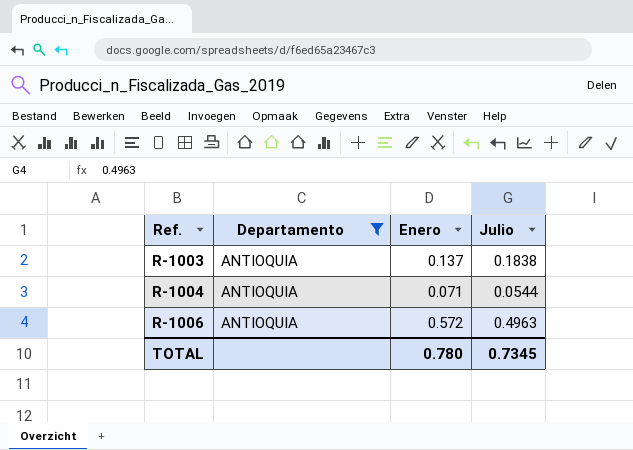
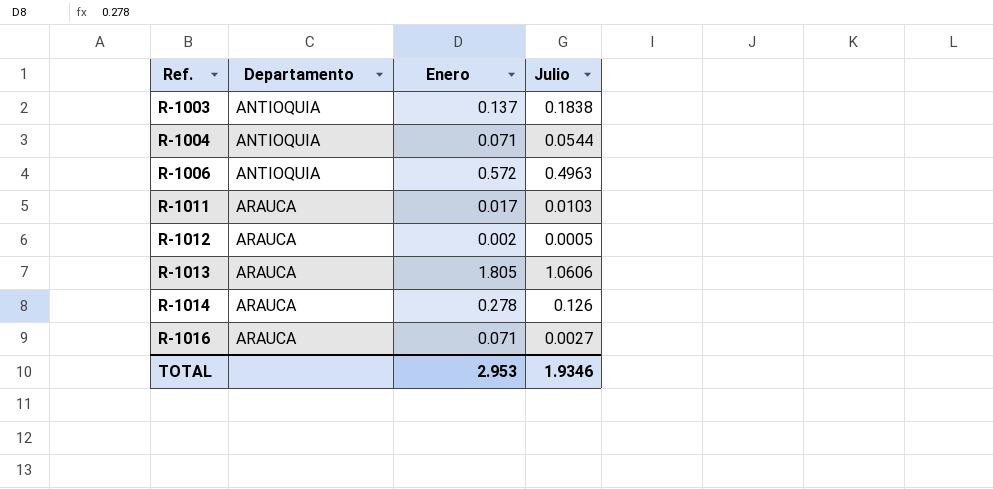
filter: Departamento = ANTIOQUIA -> none
TOTAL | Enero: 0.780 -> 2.953
TOTAL | Julio: 0.7345 -> 1.9346

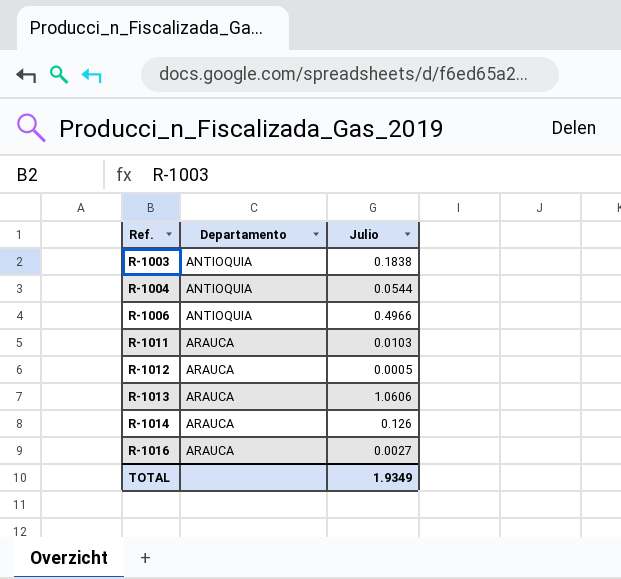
column Enero | position: 3 -> none
R-1006 | Julio: 0.4963 -> 0.4966
TOTAL | Julio: 1.9346 -> 1.9349

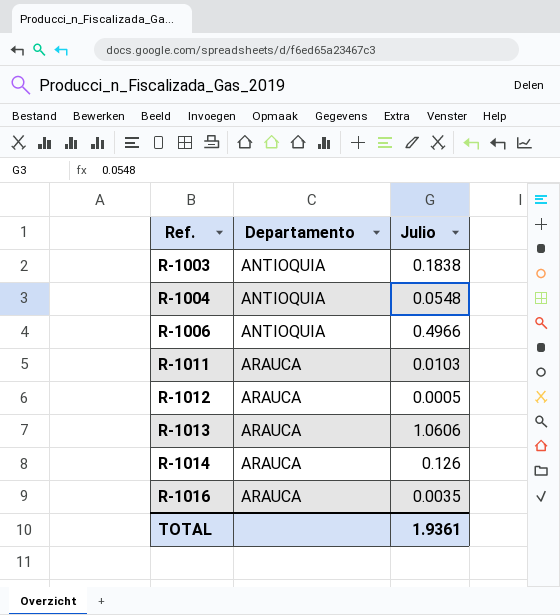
R-1004 | Julio: 0.0544 -> 0.0548
R-1016 | Julio: 0.0027 -> 0.0035
TOTAL | Julio: 1.9349 -> 1.9361

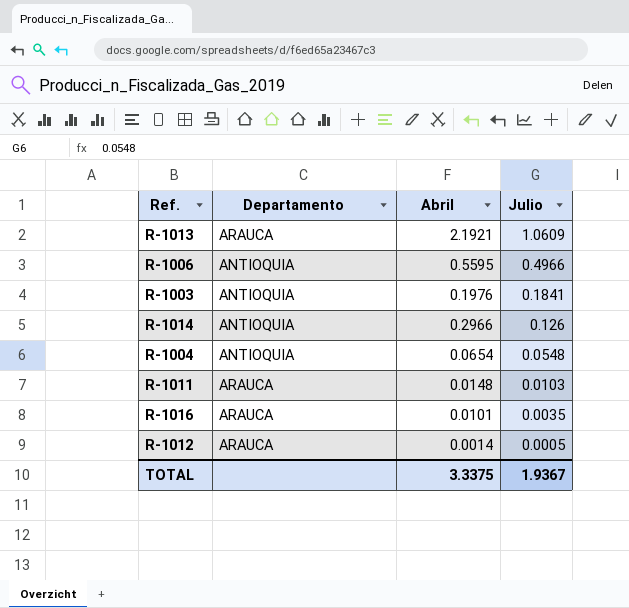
row order: Ref. ascending -> Julio descending
column Abril | position: none -> 3
R-1013 | Julio: 1.0606 -> 1.0609
R-1003 | Julio: 0.1838 -> 0.1841
R-1014 | Departamento: ARAUCA -> ANTIOQUIA
TOTAL | Julio: 1.9361 -> 1.9367

